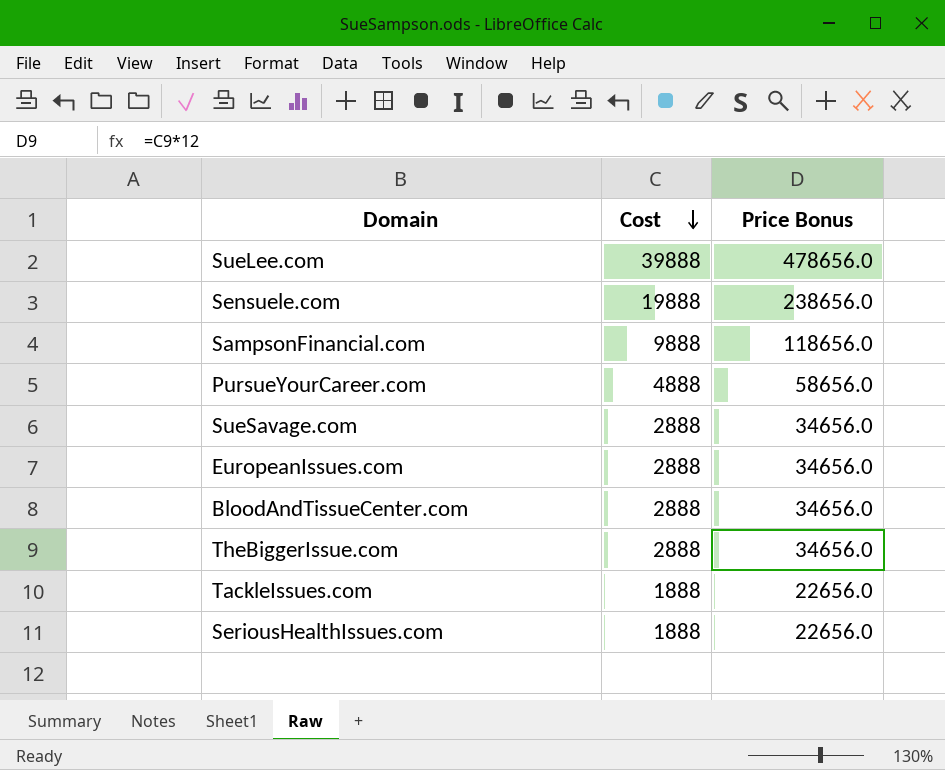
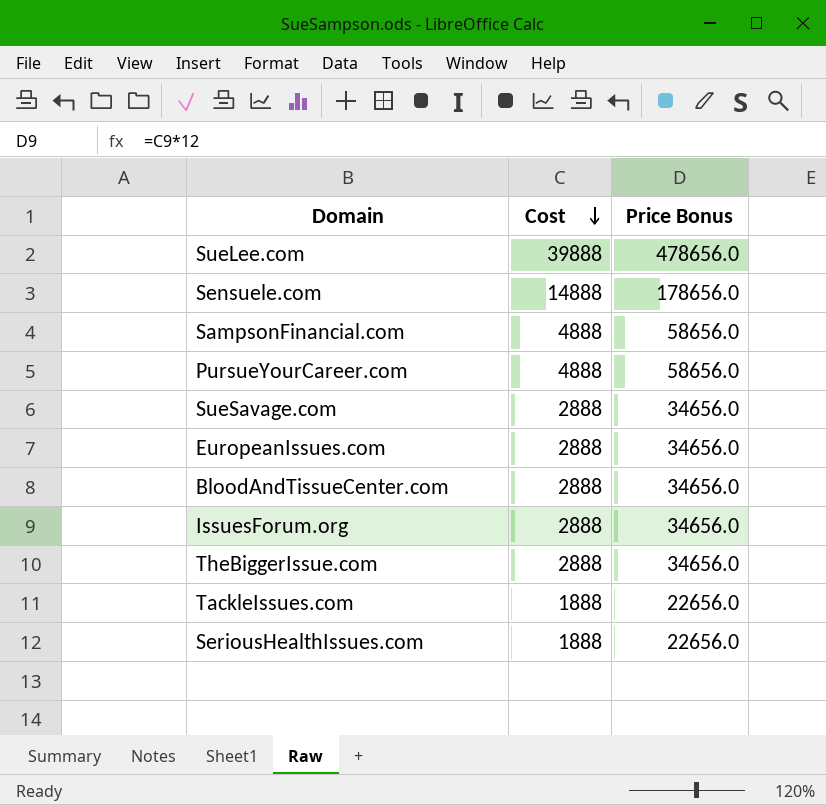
Sensuele.com | Cost: 19888 -> 14888
Sensuele.com | Price Bonus: 238656.0 -> 178656.0
SampsonFinancial.com | Cost: 9888 -> 4888
SampsonFinancial.com | Price Bonus: 118656.0 -> 58656.0
row IssuesForum.org: none -> 2888 | 34656.0

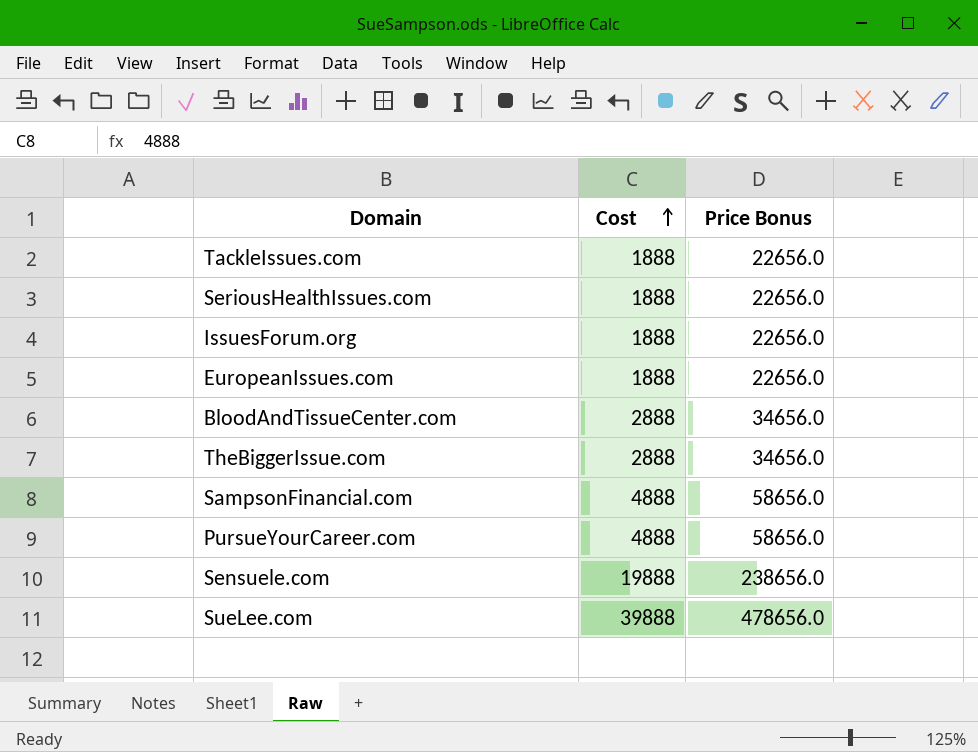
row order: Cost descending -> Cost ascending
row SueSavage.com: 2888 | 34656.0 -> none
IssuesForum.org | Cost: 2888 -> 1888
IssuesForum.org | Price Bonus: 34656.0 -> 22656.0
EuropeanIssues.com | Cost: 2888 -> 1888
EuropeanIssues.com | Price Bonus: 34656.0 -> 22656.0
Sensuele.com | Cost: 14888 -> 19888
Sensuele.com | Price Bonus: 178656.0 -> 238656.0

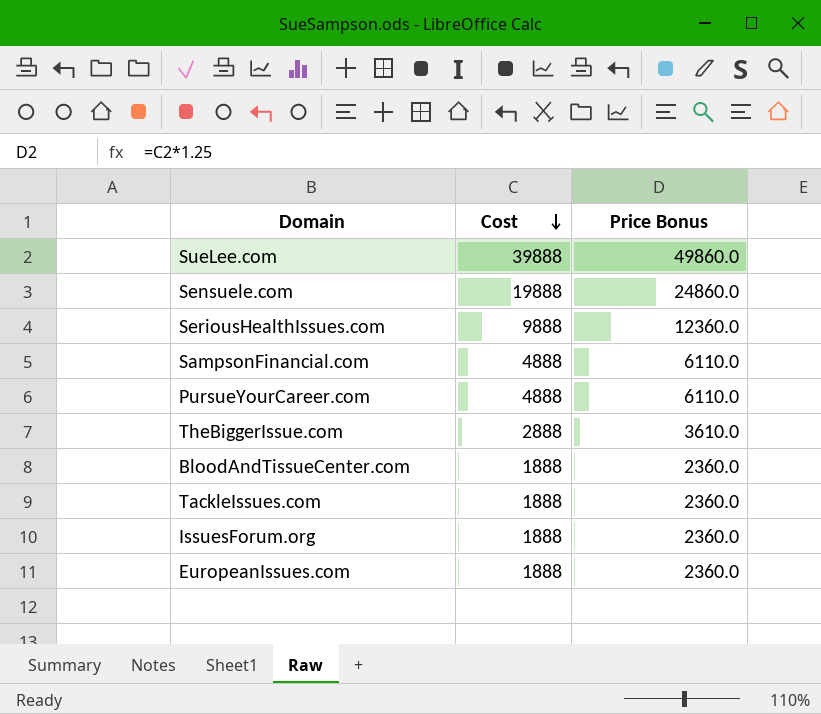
row order: Cost ascending -> Cost descending
column Price Bonus | formula: [Cost] * 12 -> [Cost] * 1.25
SeriousHealthIssues.com | Cost: 1888 -> 9888
BloodAndTissueCenter.com | Cost: 2888 -> 1888

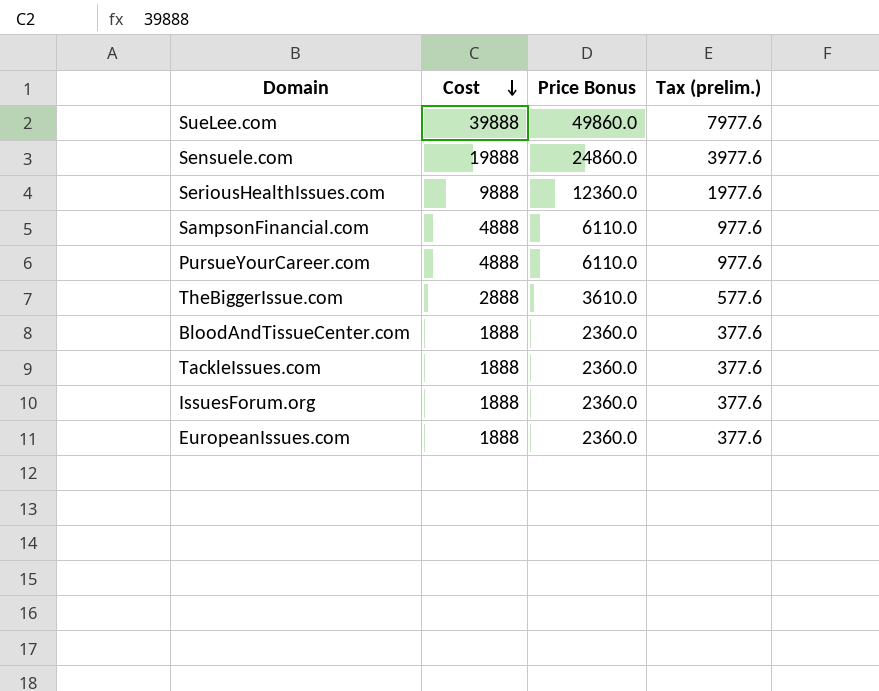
column Tax (prelim.) | formula: none -> [Cost] * 0.2

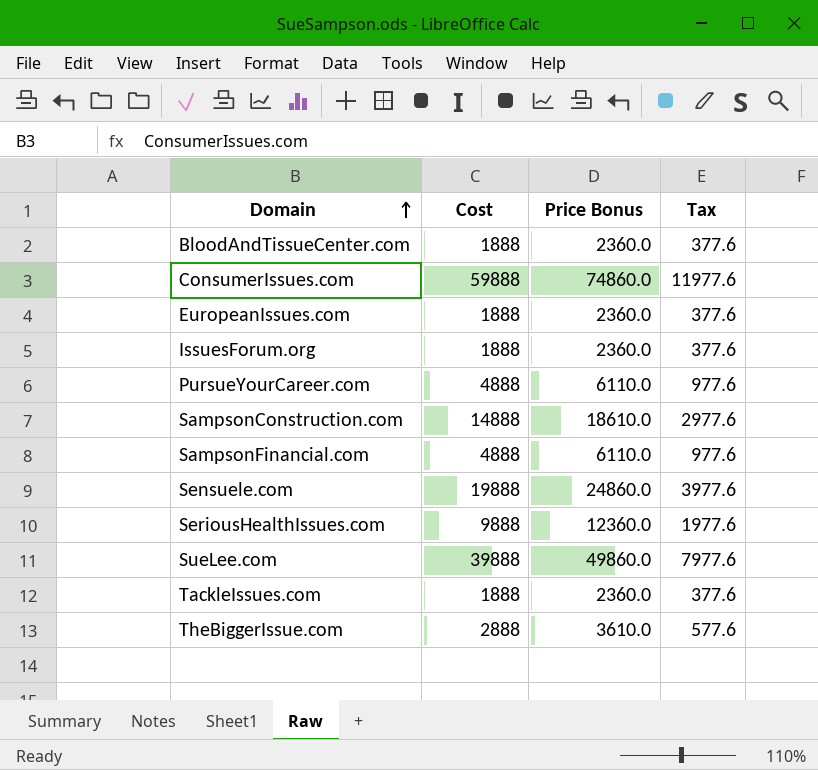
row order: Cost descending -> Domain ascending
column name: Tax (prelim.) -> Tax
row ConsumerIssues.com: none -> 59888 | 74860.0 | 11977.6
row SampsonConstruction.com: none -> 14888 | 18610.0 | 2977.6

